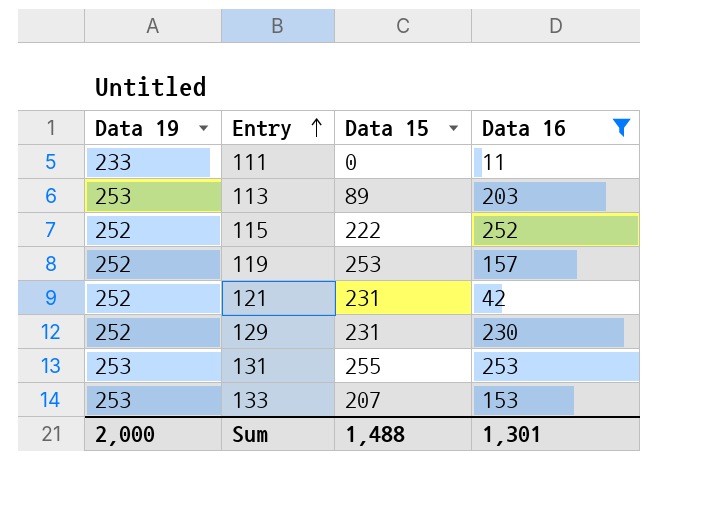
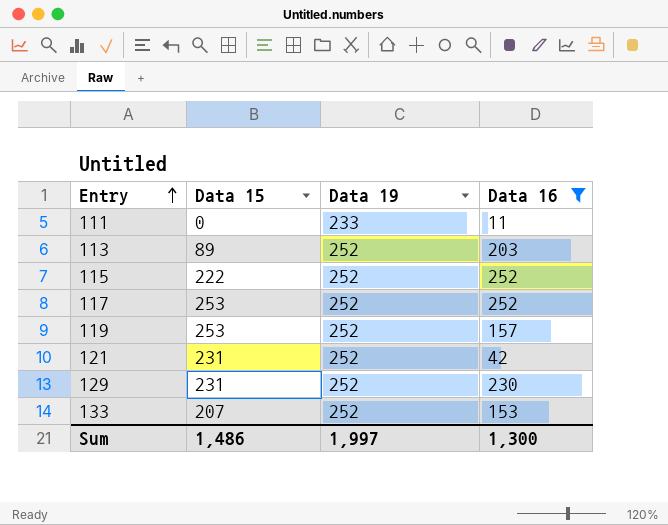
column Data 19 | position: 1 -> 3
row 131: 253 | 255 | 253 -> none
113 | Data 19: 253 -> 252
row 117: none -> 253 | 252 | 252
133 | Data 19: 253 -> 252
Sum | Data 15: 1,488 -> 1,486
Sum | Data 19: 2,000 -> 1,997
Sum | Data 16: 1,301 -> 1,300

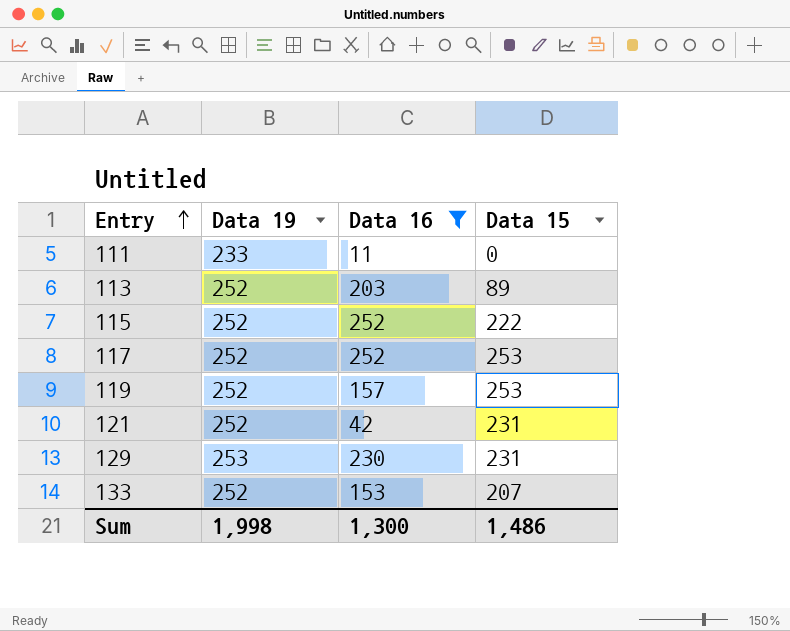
column Data 15 | position: 2 -> 4
129 | Data 19: 252 -> 253
Sum | Data 19: 1,997 -> 1,998

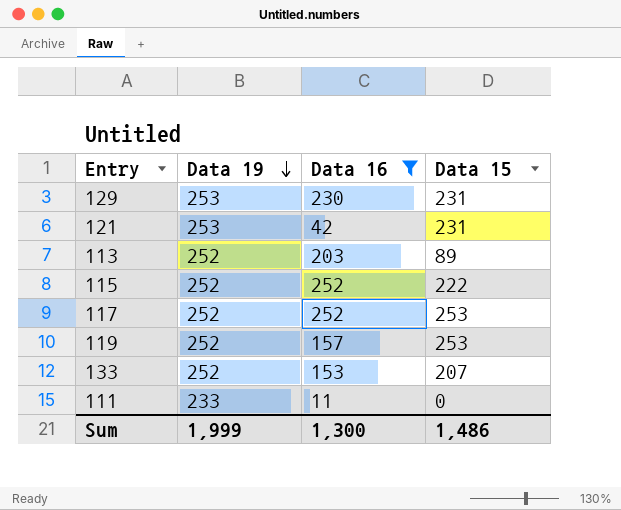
row order: Entry ascending -> Data 19 descending
121 | Data 19: 252 -> 253
Sum | Data 19: 1,998 -> 1,999

